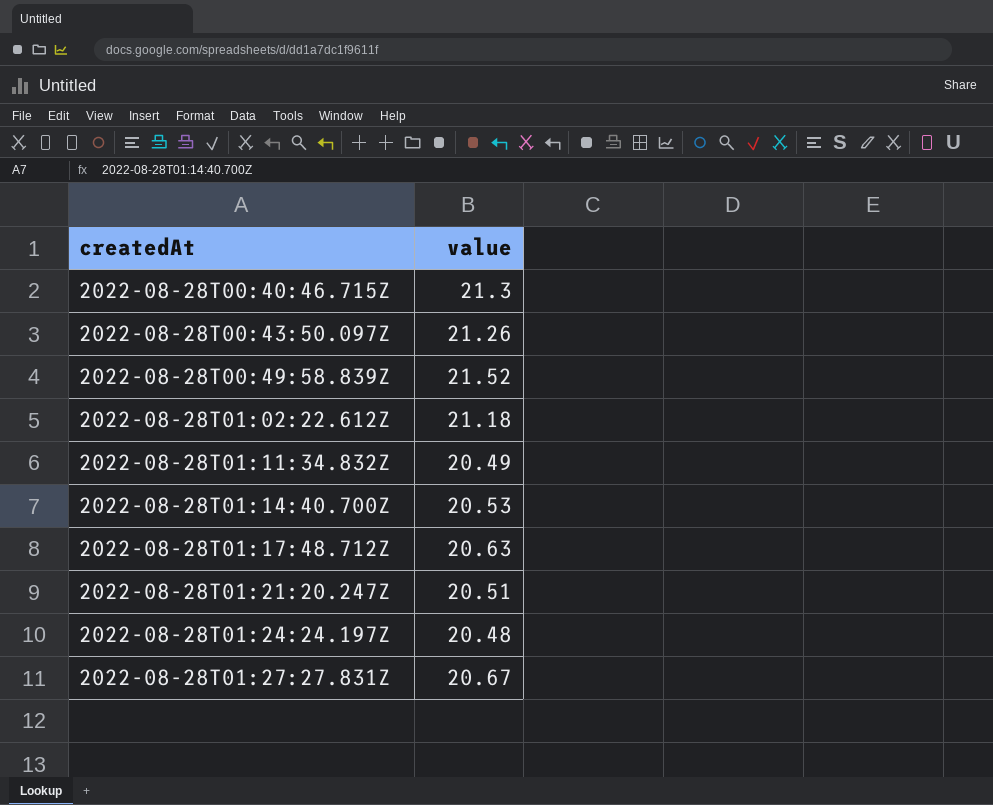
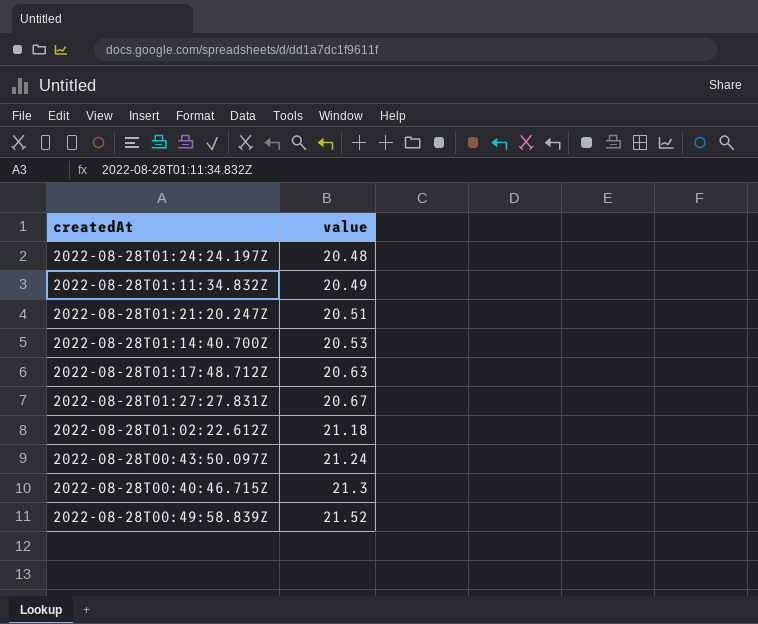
row order: createdAt ascending -> value ascending
2022-08-28T00:43:50.097Z | value: 21.26 -> 21.24

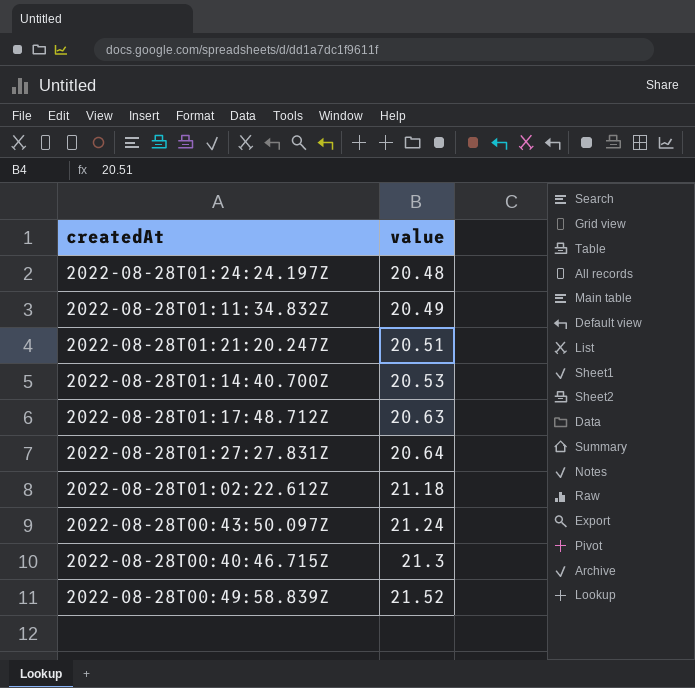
2022-08-28T01:27:27.831Z | value: 20.67 -> 20.64

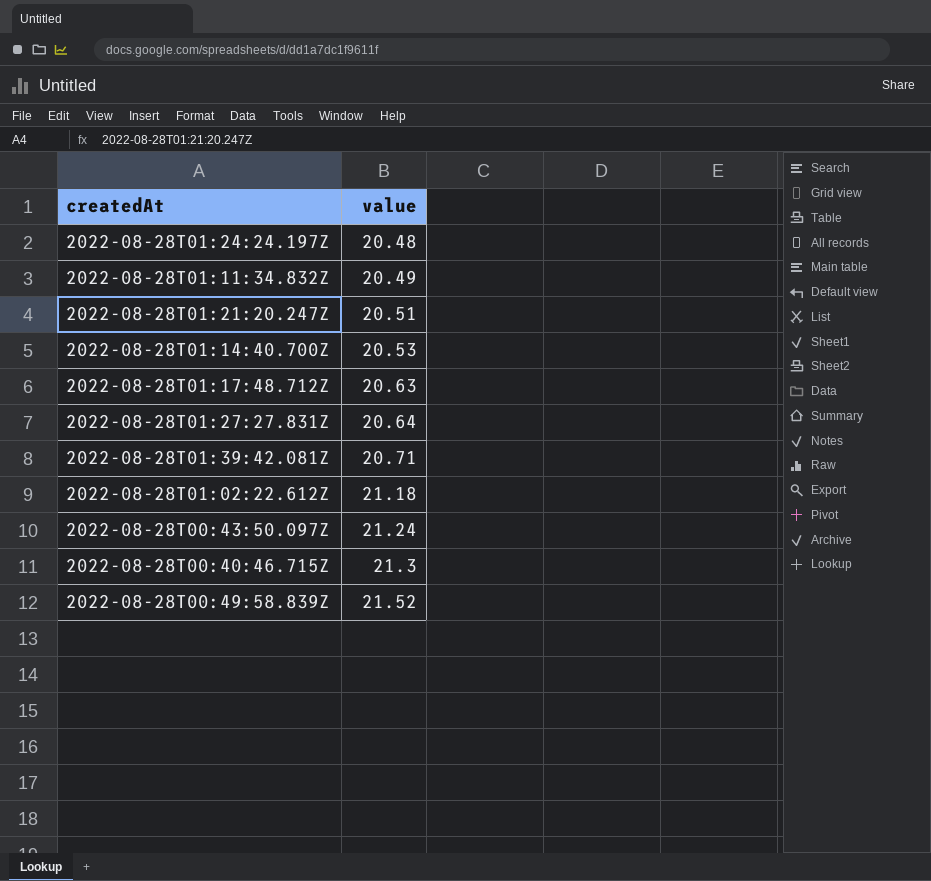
row 2022-08-28T01:39:42.081Z: none -> 20.71

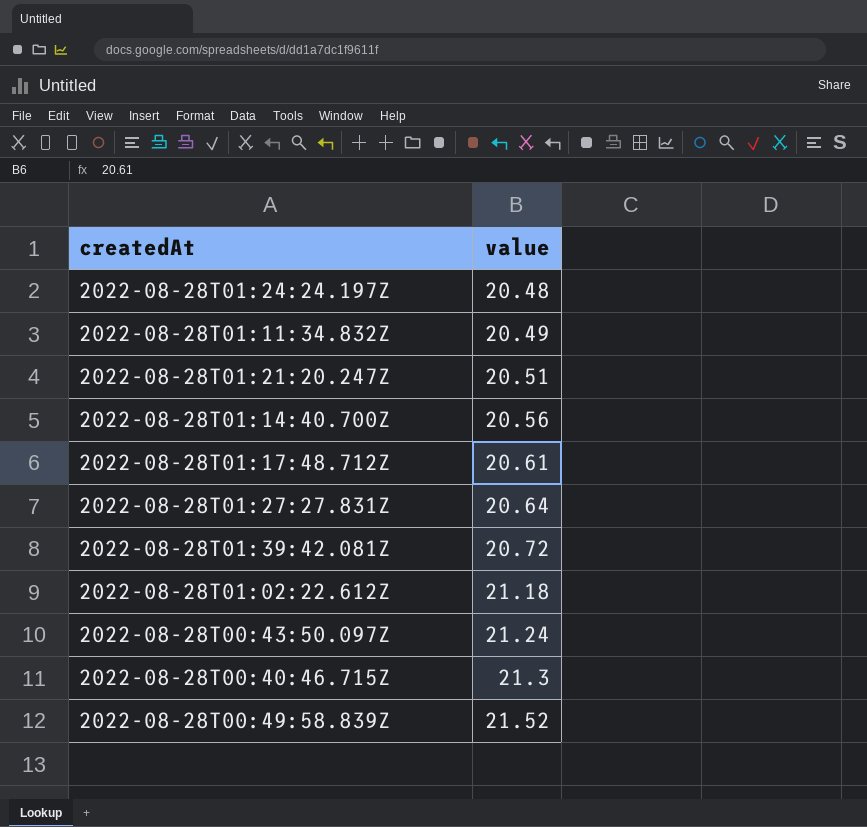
2022-08-28T01:14:40.700Z | value: 20.53 -> 20.56
2022-08-28T01:17:48.712Z | value: 20.63 -> 20.61
2022-08-28T01:39:42.081Z | value: 20.71 -> 20.72

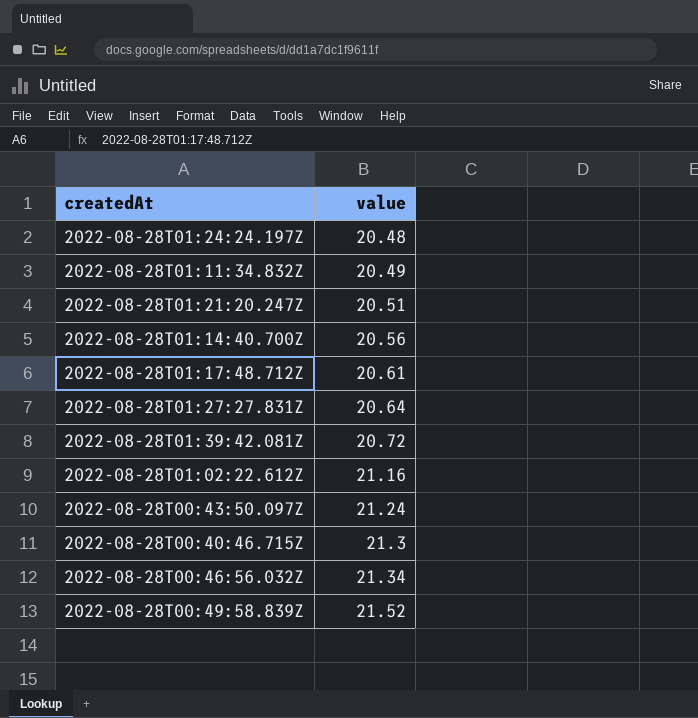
2022-08-28T01:02:22.612Z | value: 21.18 -> 21.16
row 2022-08-28T00:46:56.032Z: none -> 21.34

